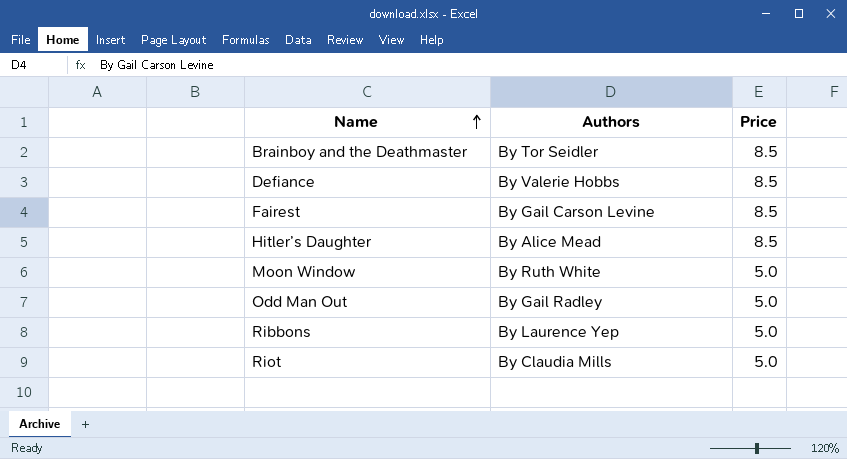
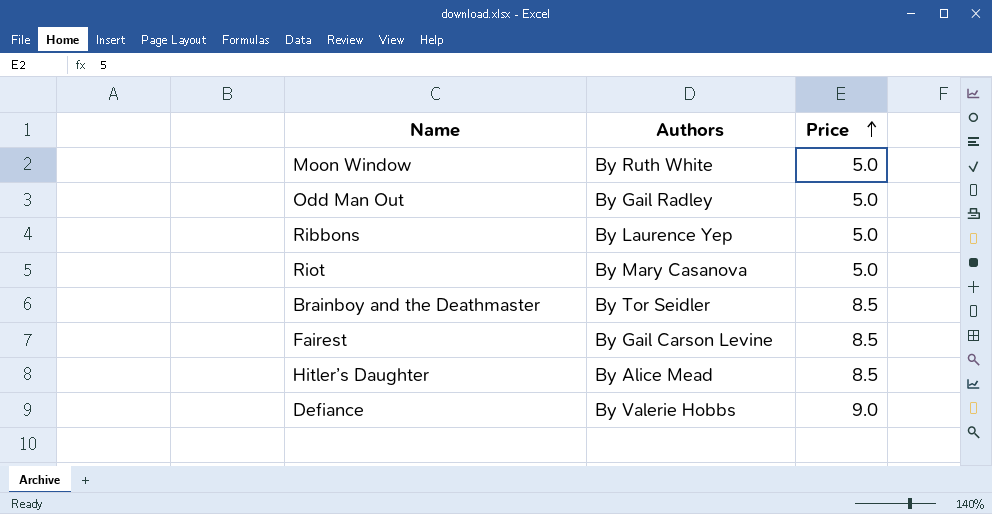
row order: Name ascending -> Price ascending
Riot | Authors: By Claudia Mills -> By Mary Casanova
Defiance | Price: 8.5 -> 9.0

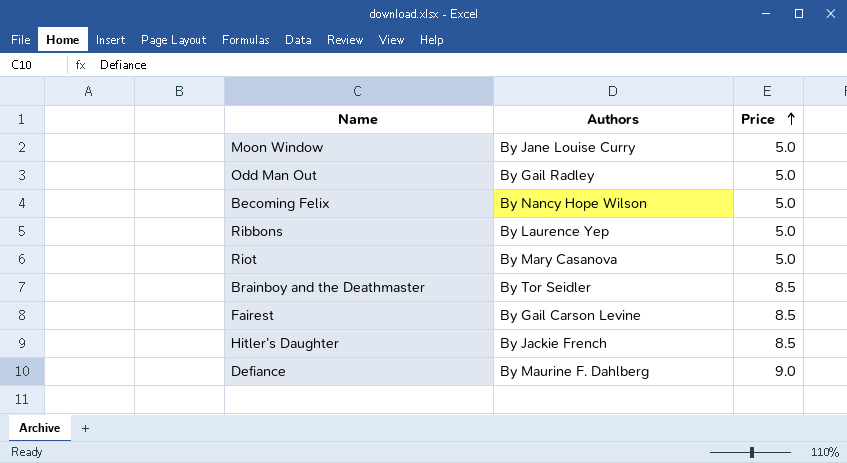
Moon Window | Authors: By Ruth White -> By Jane Louise Curry
row Becoming Felix: none -> By Nancy Hope Wilson | 5.0
Hitler’s Daughter | Authors: By Alice Mead -> By Jackie French
Defiance | Authors: By Valerie Hobbs -> By Maurine F. Dahlberg

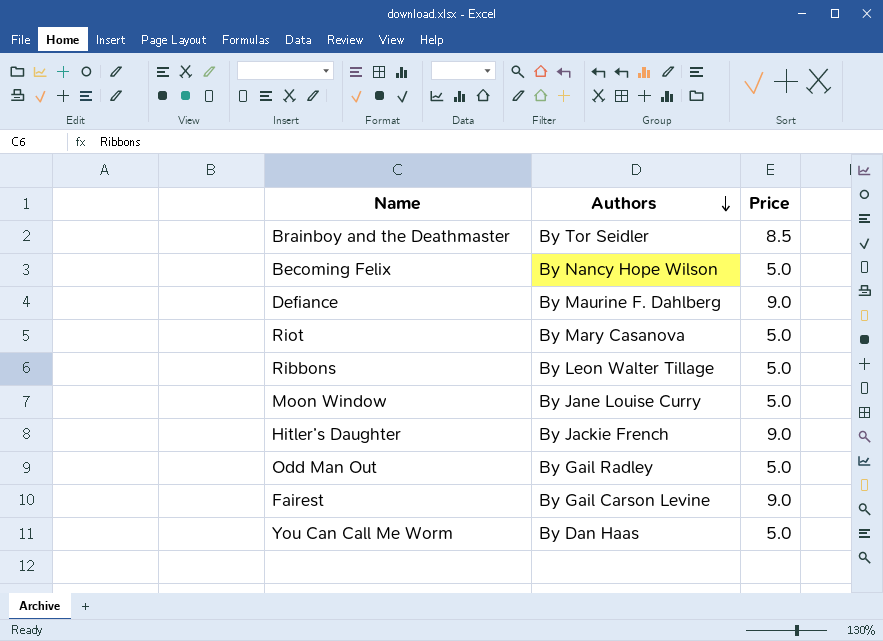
row order: Price ascending -> Authors descending
Ribbons | Authors: By Laurence Yep -> By Leon Walter Tillage
Hitler’s Daughter | Price: 8.5 -> 9.0
Fairest | Price: 8.5 -> 9.0
row You Can Call Me Worm: none -> By Dan Haas | 5.0

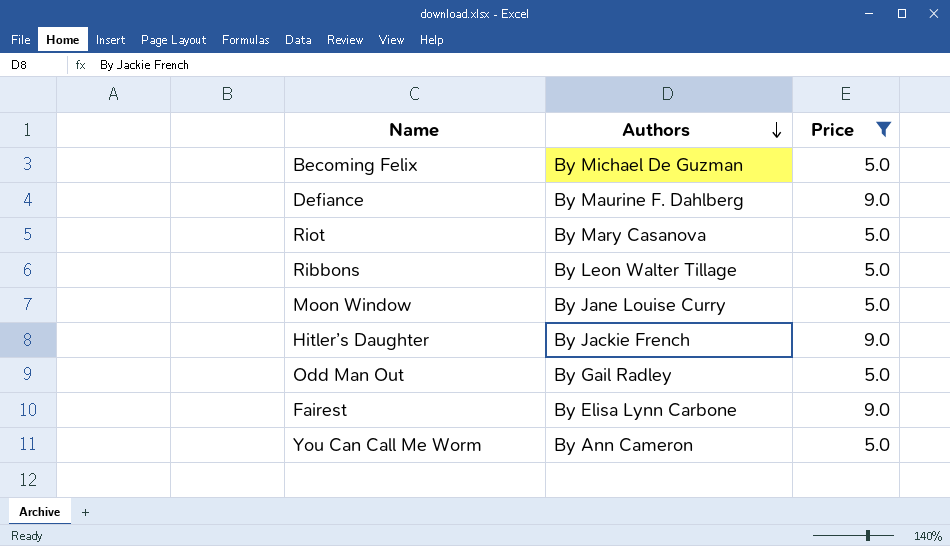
filter: none -> Price != 8.5
Becoming Felix | Authors: By Nancy Hope Wilson -> By Michael De Guzman
Fairest | Authors: By Gail Carson Levine -> By Elisa Lynn Carbone
You Can Call Me Worm | Authors: By Dan Haas -> By Ann Cameron

